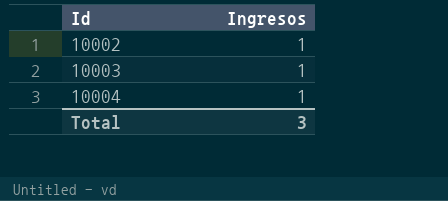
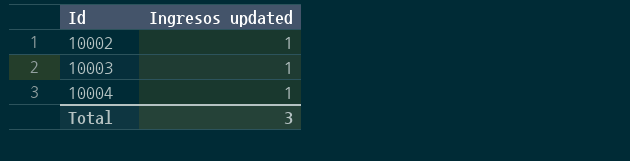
column name: Ingresos -> Ingresos updated

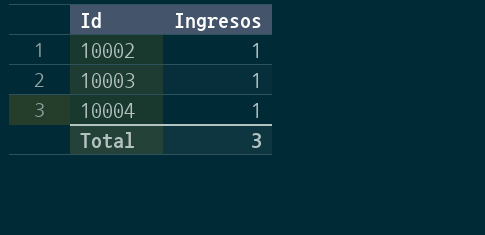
column name: Ingresos updated -> Ingresos

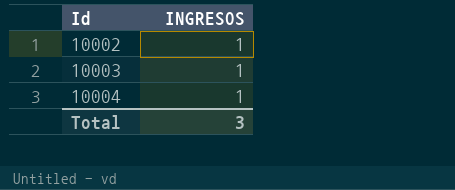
column name: Ingresos -> INGRESOS

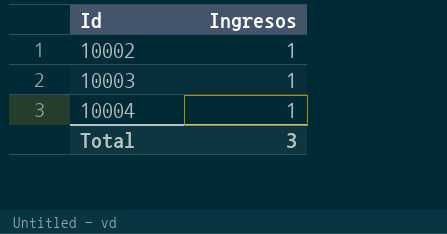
column name: INGRESOS -> Ingresos

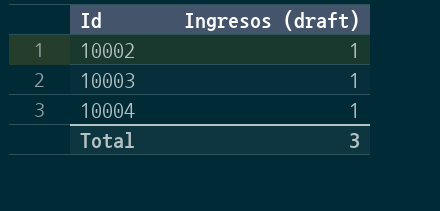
column name: Ingresos -> Ingresos (draft)

